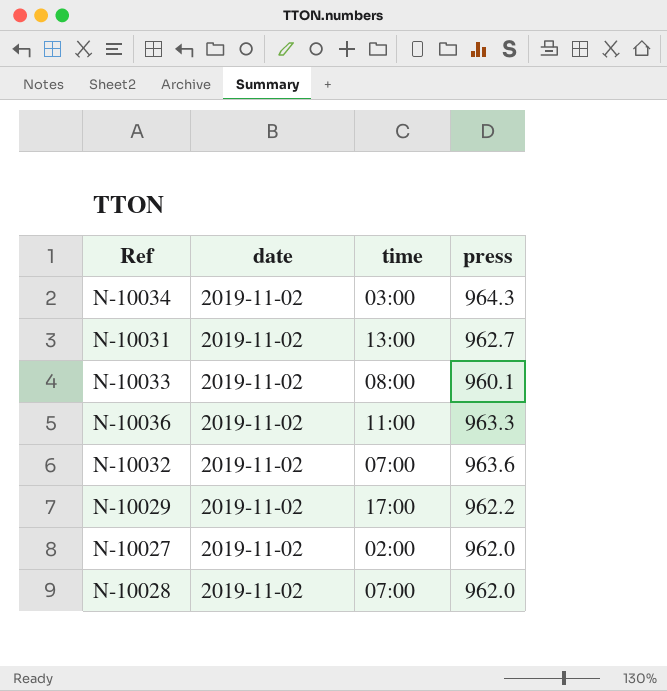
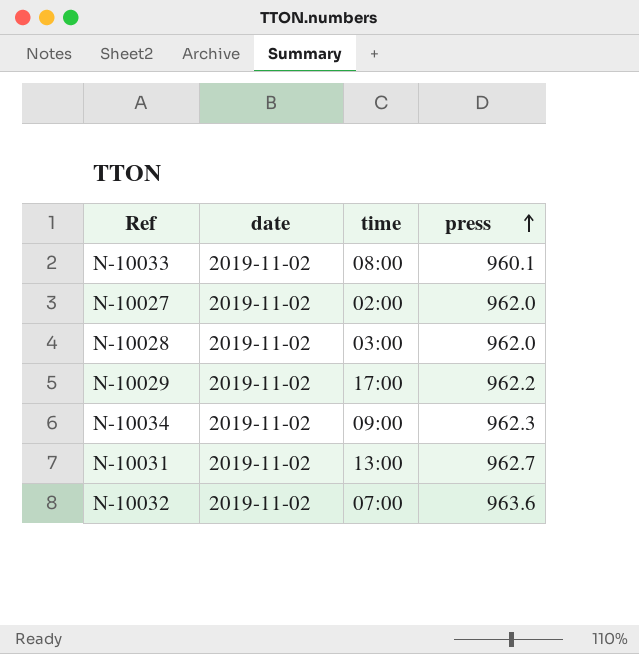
row order: none -> press ascending
row N-10036: 2019-11-02 | 11:00 | 963.3 -> none
N-10028 | time: 07:00 -> 03:00
N-10034 | time: 03:00 -> 09:00
N-10034 | press: 964.3 -> 962.3

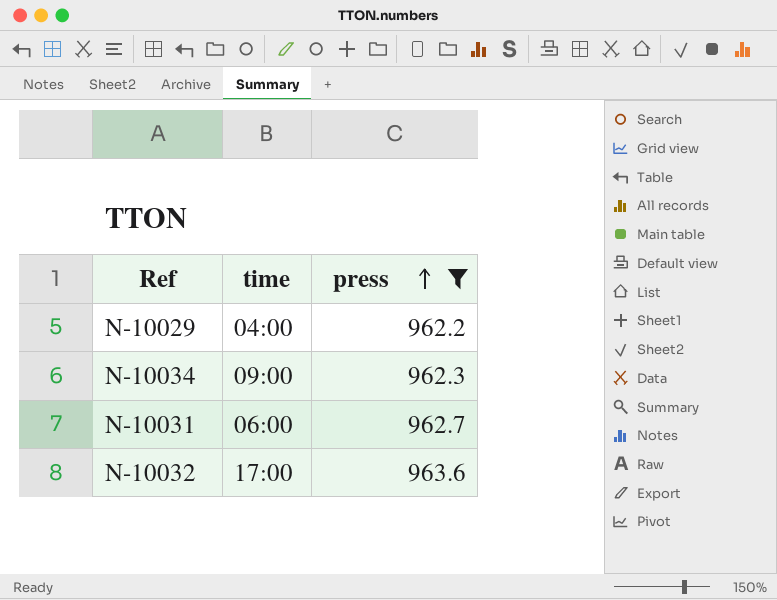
filter: none -> press >= 962.2
column date | position: 2 -> none
N-10029 | time: 17:00 -> 04:00
N-10031 | time: 13:00 -> 06:00
N-10032 | time: 07:00 -> 17:00

